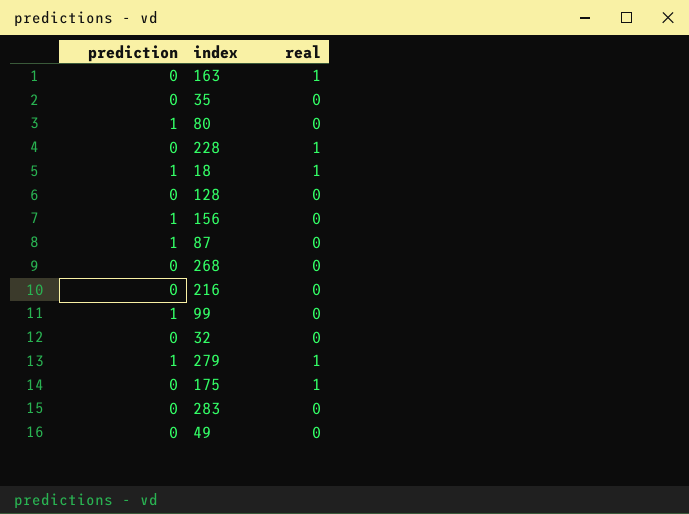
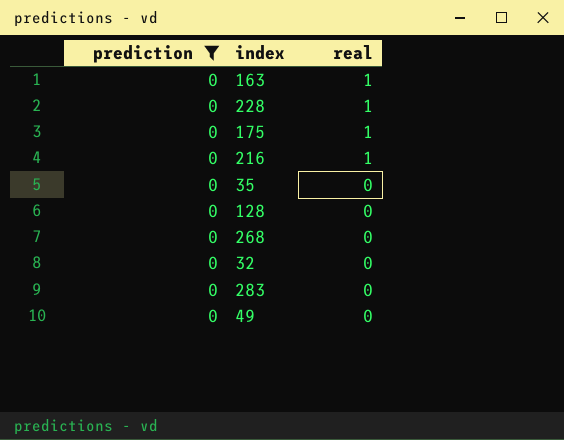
filter: none -> prediction = 0
row order: none -> real descending
216 | real: 0 -> 1

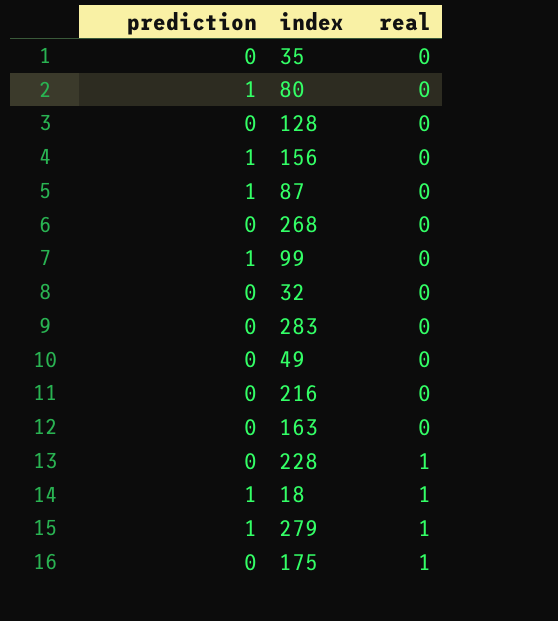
filter: prediction = 0 -> none
row order: real descending -> real ascending
216 | real: 1 -> 0
163 | real: 1 -> 0

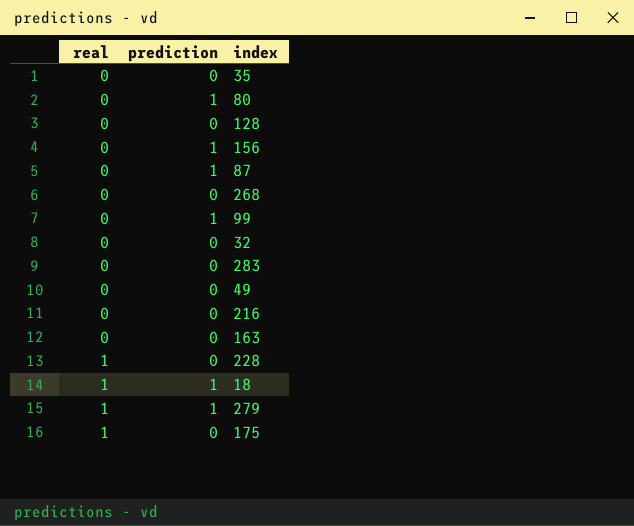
column real | position: 3 -> 1

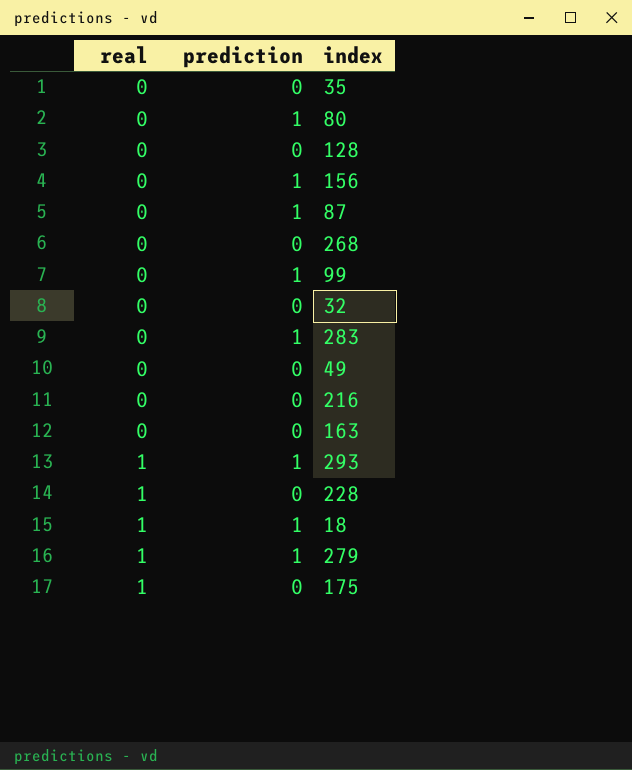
283 | prediction: 0 -> 1
row 293: none -> 1 | 1

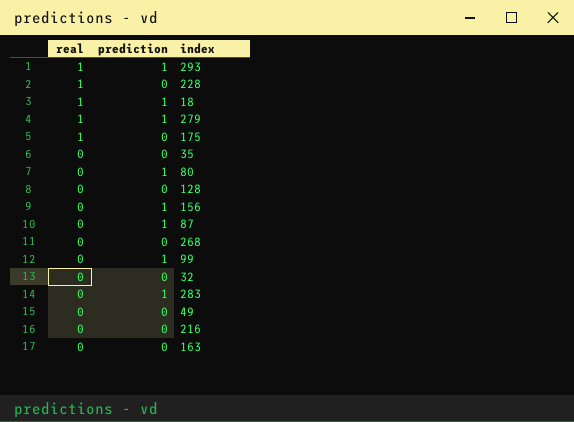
row order: real ascending -> real descending

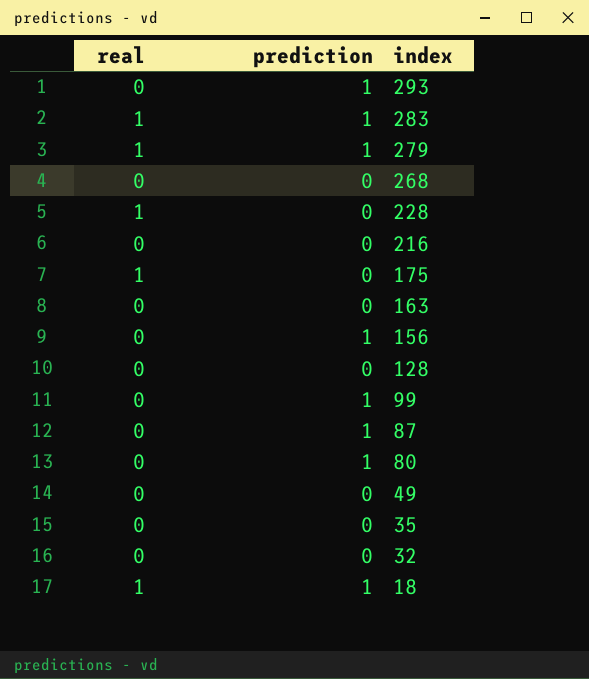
row order: real descending -> index descending
293 | real: 1 -> 0
283 | real: 0 -> 1

